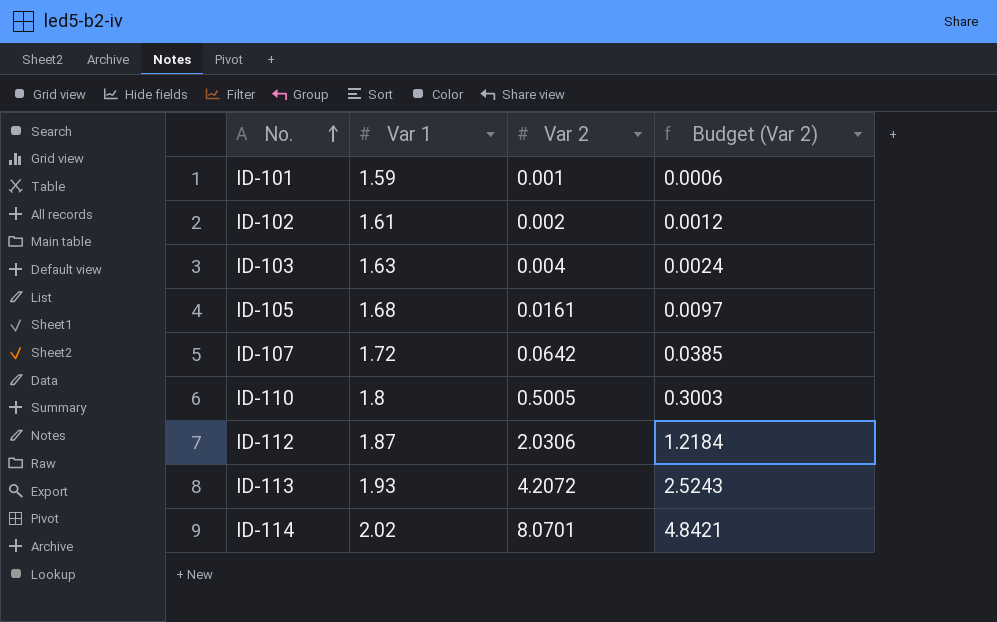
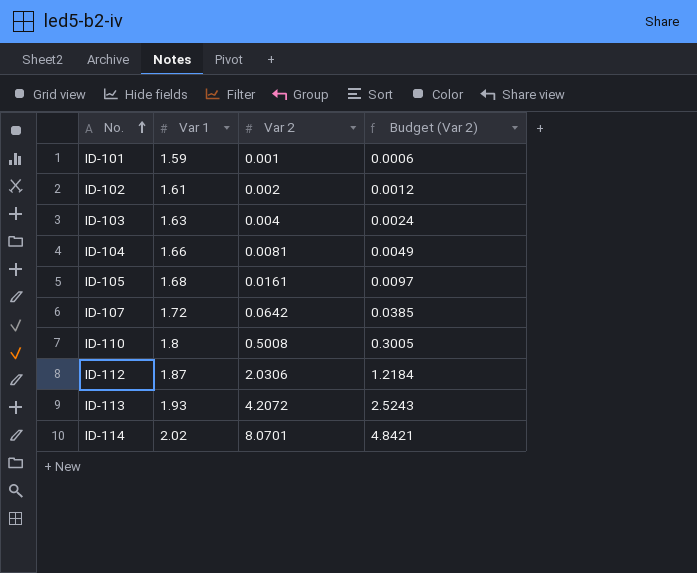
row ID-104: none -> 1.66 | 0.0081 | 0.0049
ID-110 | Var 2: 0.5005 -> 0.5008
ID-110 | Budget (Var 2): 0.3003 -> 0.3005

